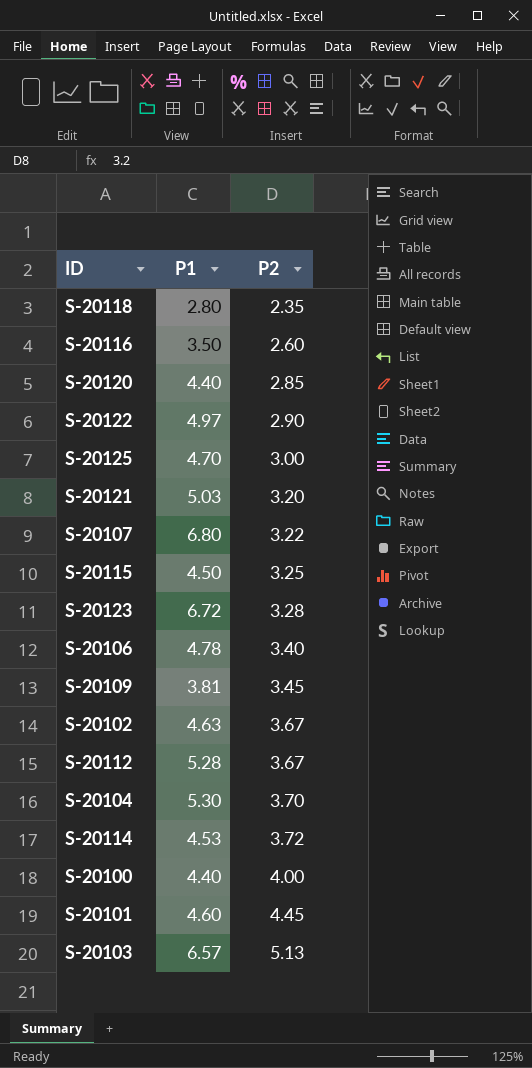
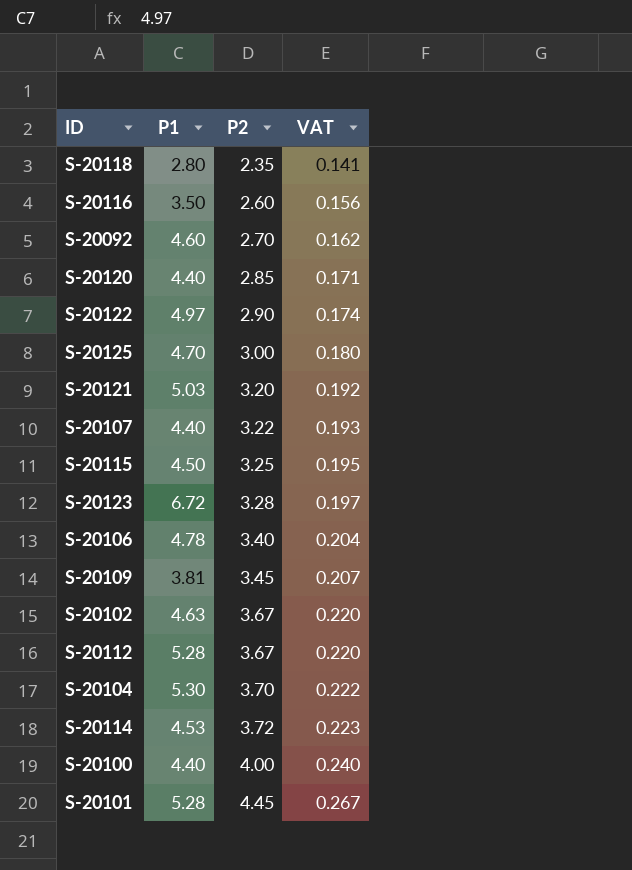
column VAT | formula: none -> [P2] * 0.06
row S-20103: 6.57 | 5.13 -> none
row S-20092: none -> 4.60 | 2.70 | 0.162
S-20107 | P1: 6.80 -> 4.40
S-20101 | P1: 4.60 -> 5.28

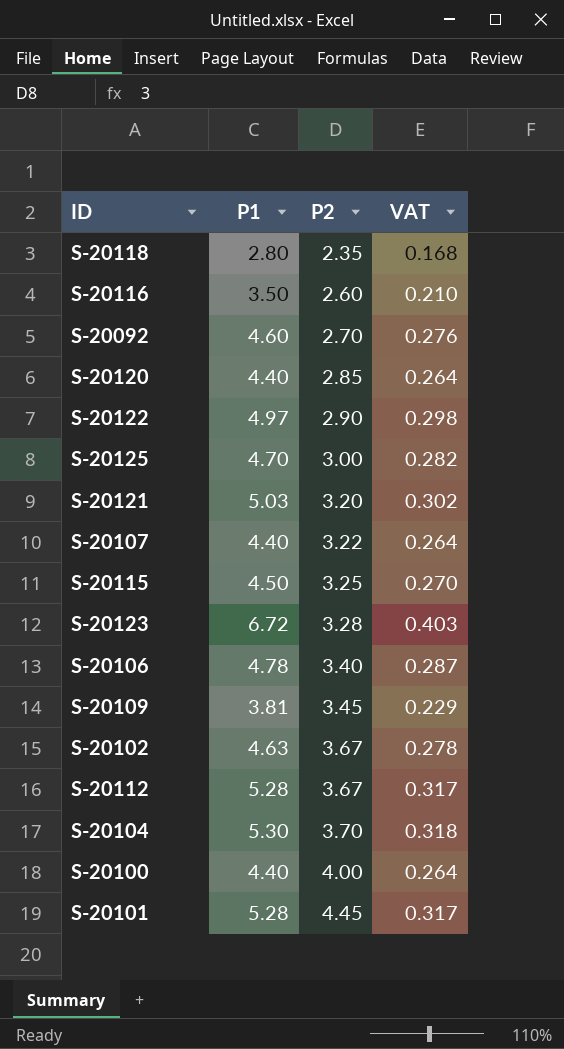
column VAT | formula: [P2] * 0.06 -> [P1] * 0.06
row S-20114: 4.53 | 3.72 | 0.223 -> none

